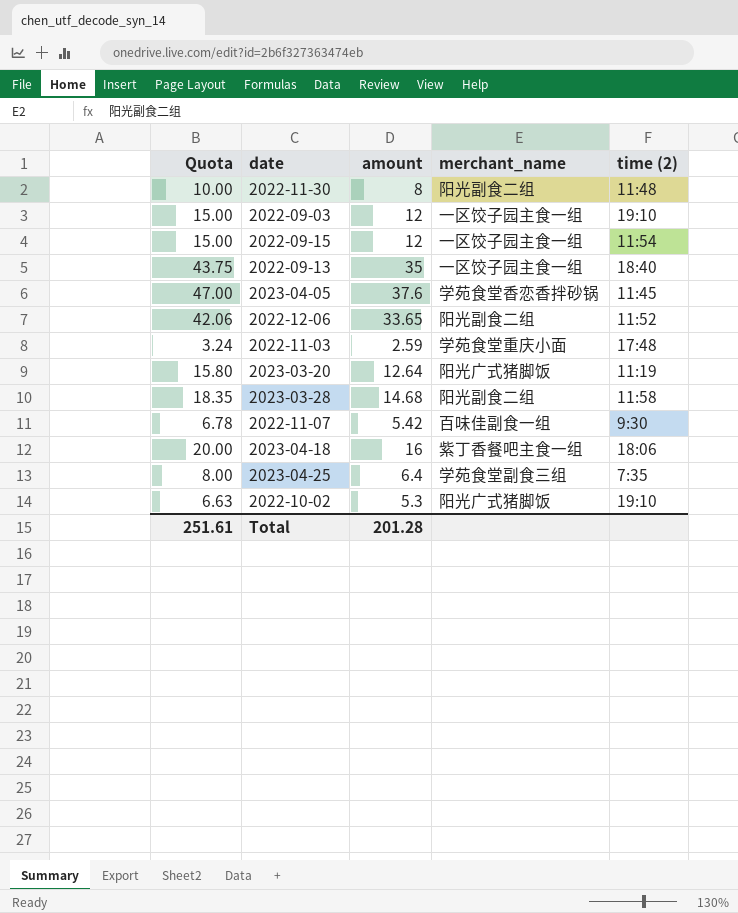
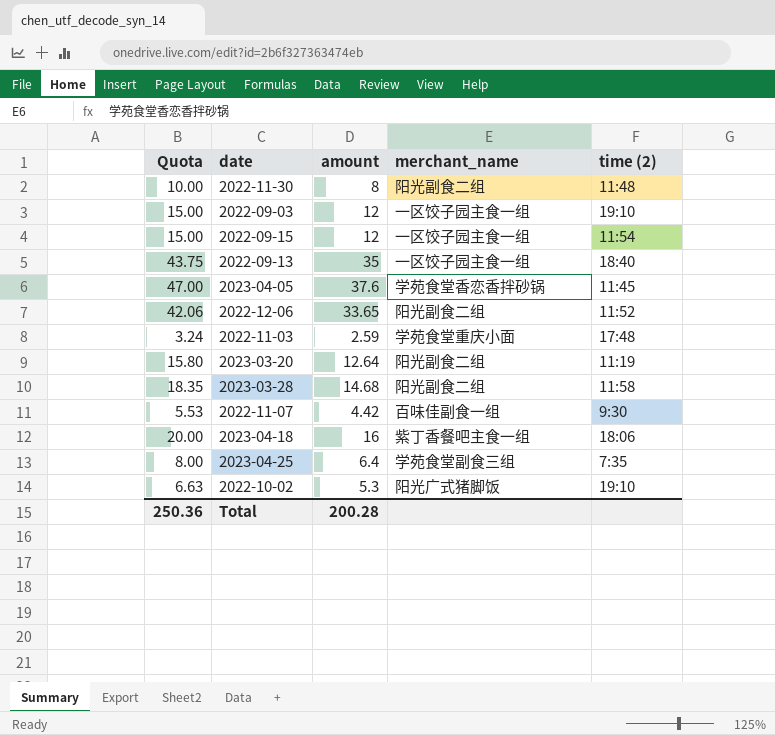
2023-03-20 | merchant_name: 阳光广式猪脚饭 -> 阳光副食二组
2022-11-07 | Quota: 6.78 -> 5.53
2022-11-07 | amount: 5.42 -> 4.42
Total | Quota: 251.61 -> 250.36
Total | amount: 201.28 -> 200.28

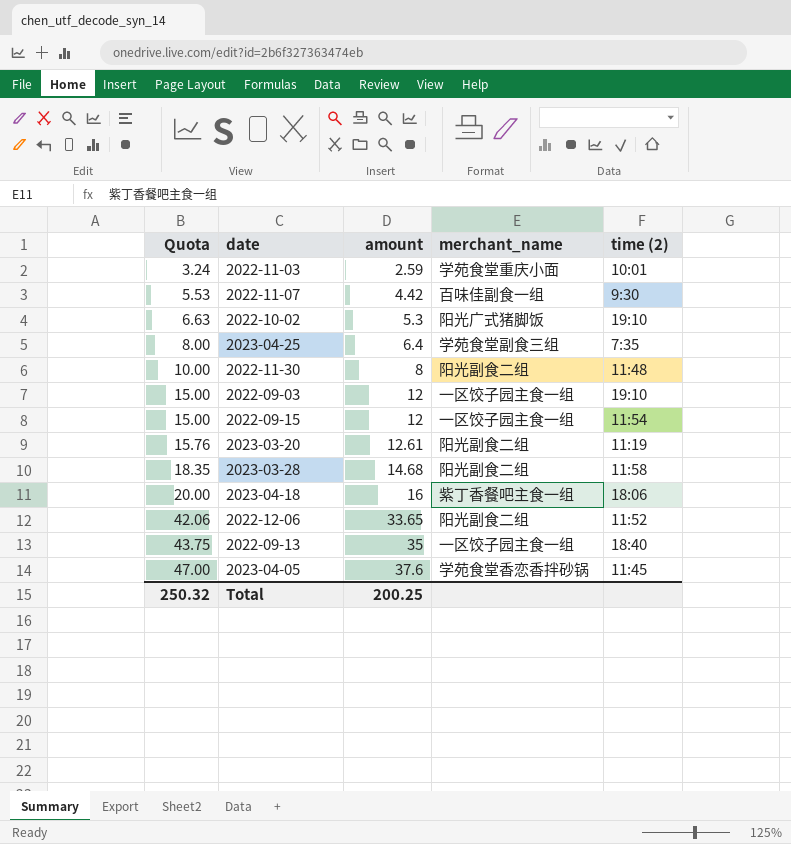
row order: none -> Quota ascending
2022-11-03 | time (2): 17:48 -> 10:01
2023-03-20 | Quota: 15.80 -> 15.76
2023-03-20 | amount: 12.64 -> 12.61
Total | Quota: 250.36 -> 250.32
Total | amount: 200.28 -> 200.25

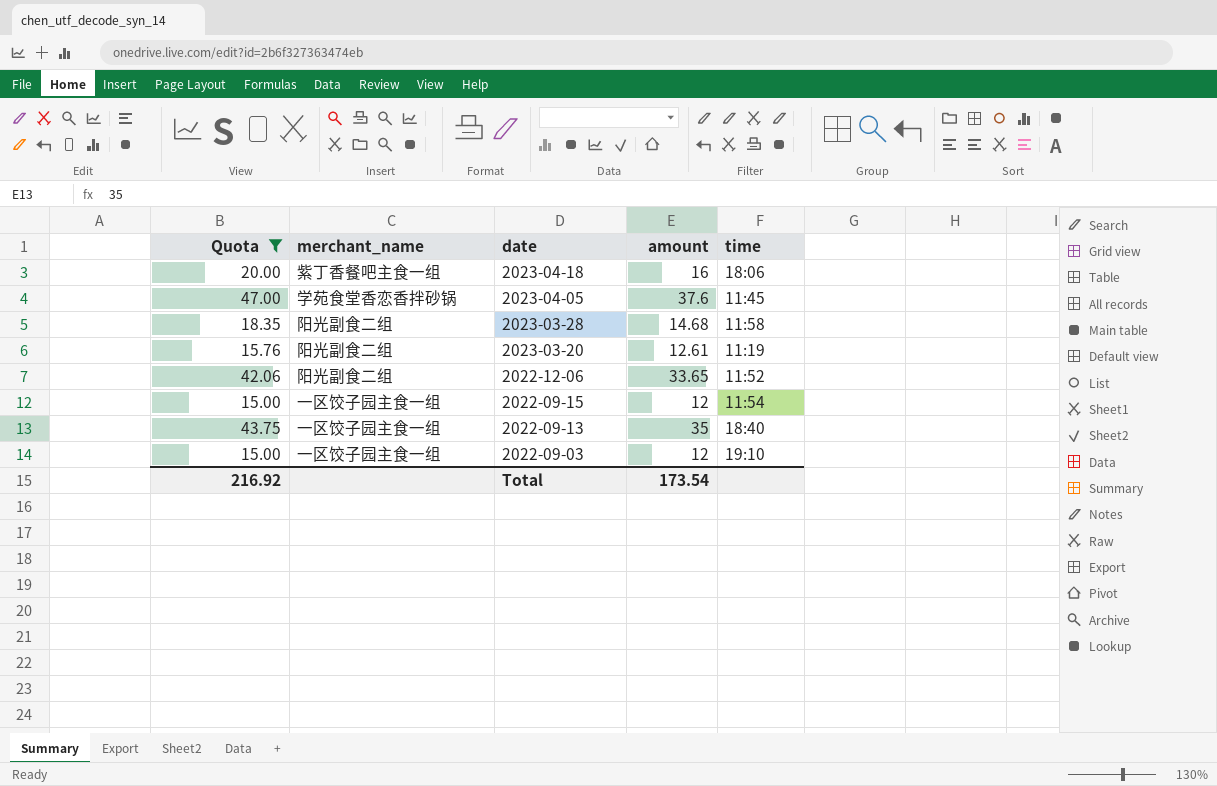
filter: none -> Quota >= 15.00
row order: Quota ascending -> date descending
column merchant_name | position: 4 -> 2
column name: time (2) -> time
Total | Quota: 250.32 -> 216.92
Total | amount: 200.25 -> 173.54

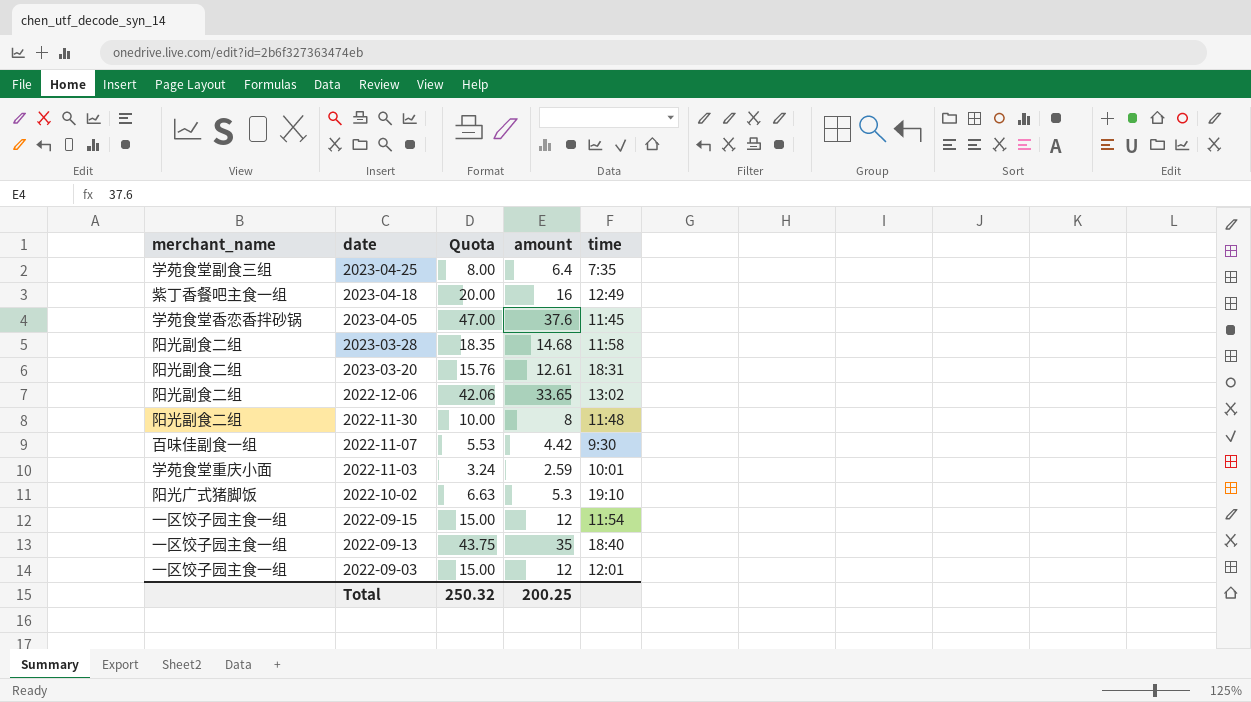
filter: Quota >= 15.00 -> none
column Quota | position: 1 -> 3
2023-04-18 | time: 18:06 -> 12:49
2023-03-20 | time: 11:19 -> 18:31
2022-12-06 | time: 11:52 -> 13:02
2022-09-03 | time: 19:10 -> 12:01
Total | Quota: 216.92 -> 250.32
Total | amount: 173.54 -> 200.25

